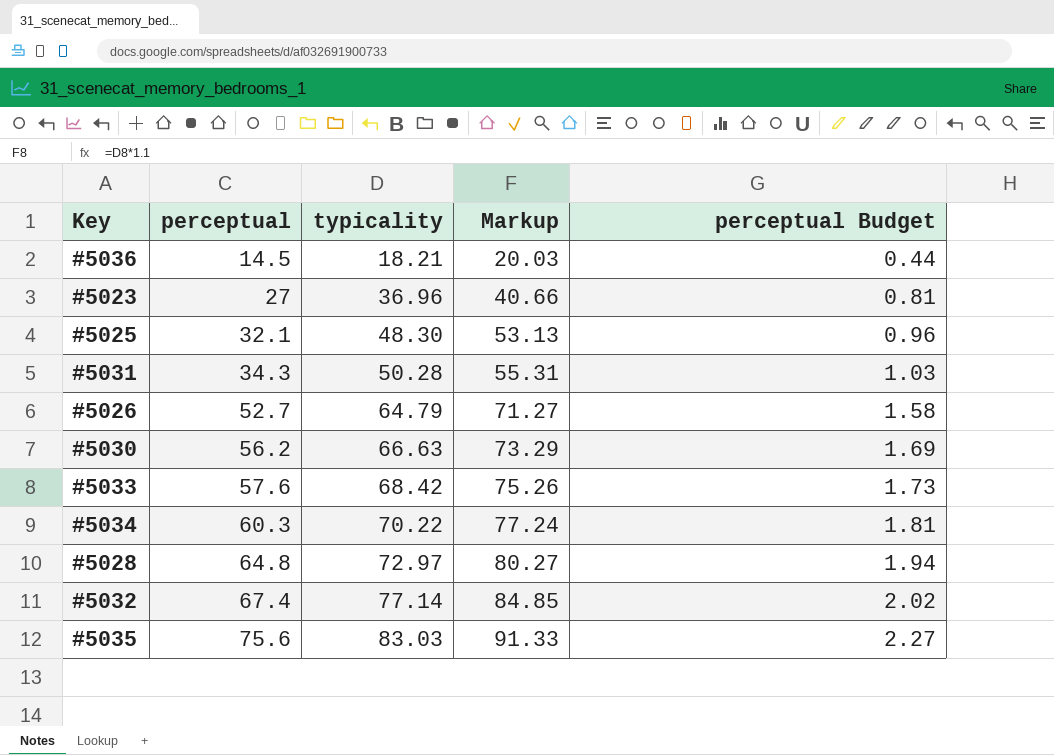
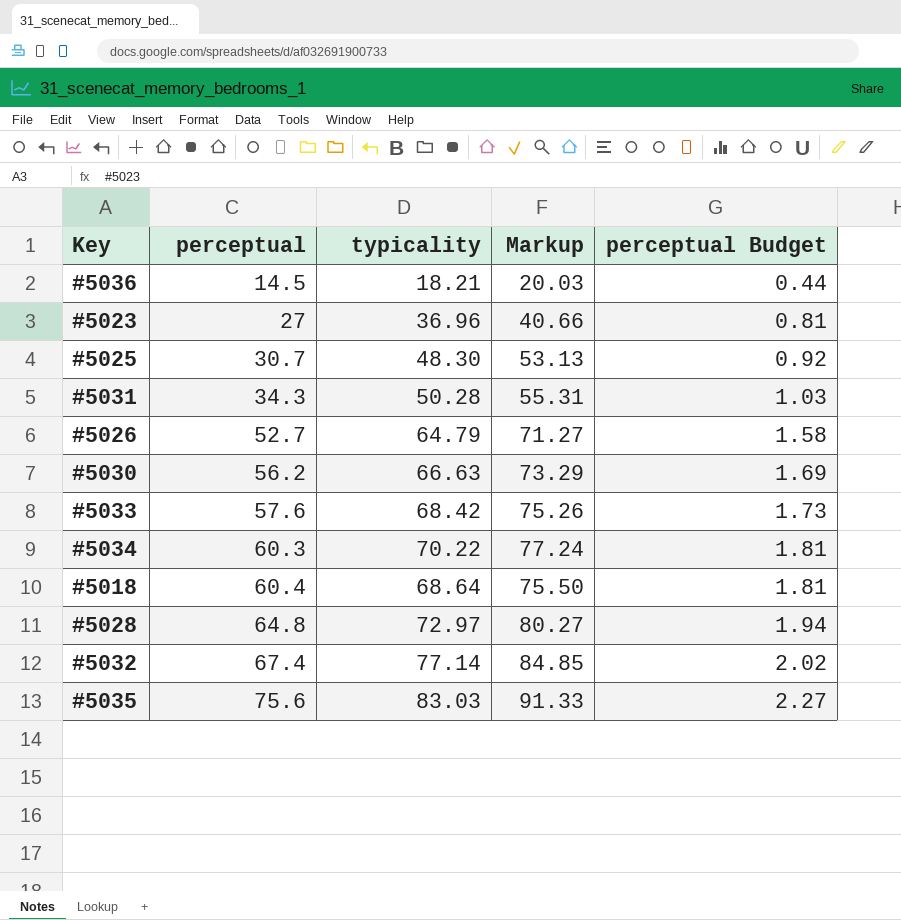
#5025 | perceptual: 32.1 -> 30.7
#5025 | perceptual Budget: 0.96 -> 0.92
row #5018: none -> 60.4 | 68.64 | 75.50 | 1.81

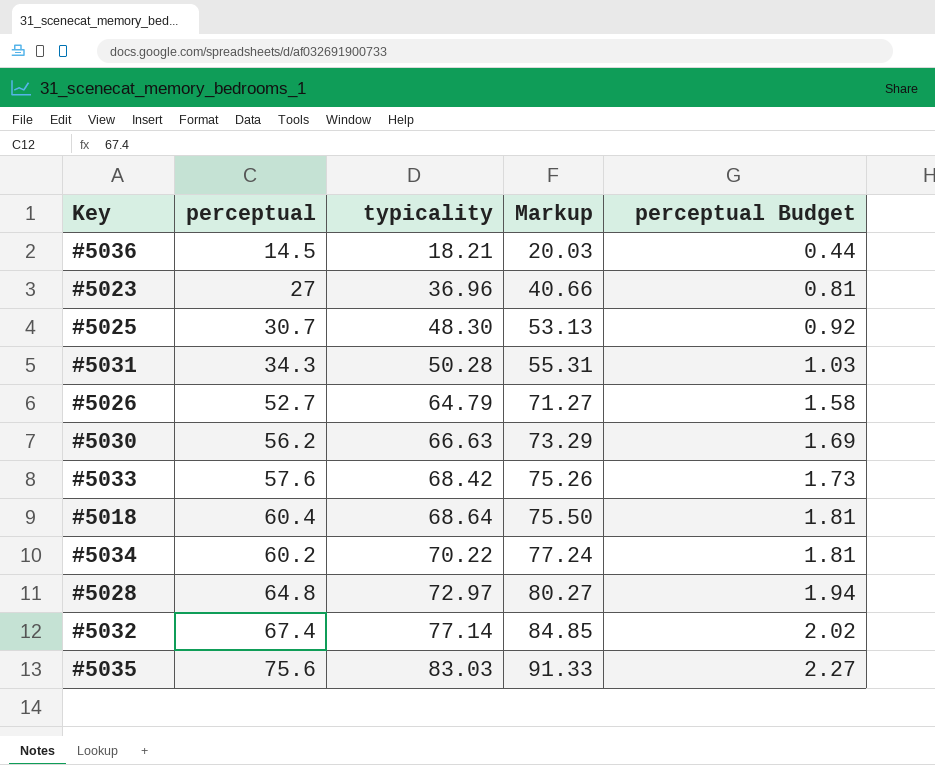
row order: perceptual ascending -> typicality ascending
#5034 | perceptual: 60.3 -> 60.2

